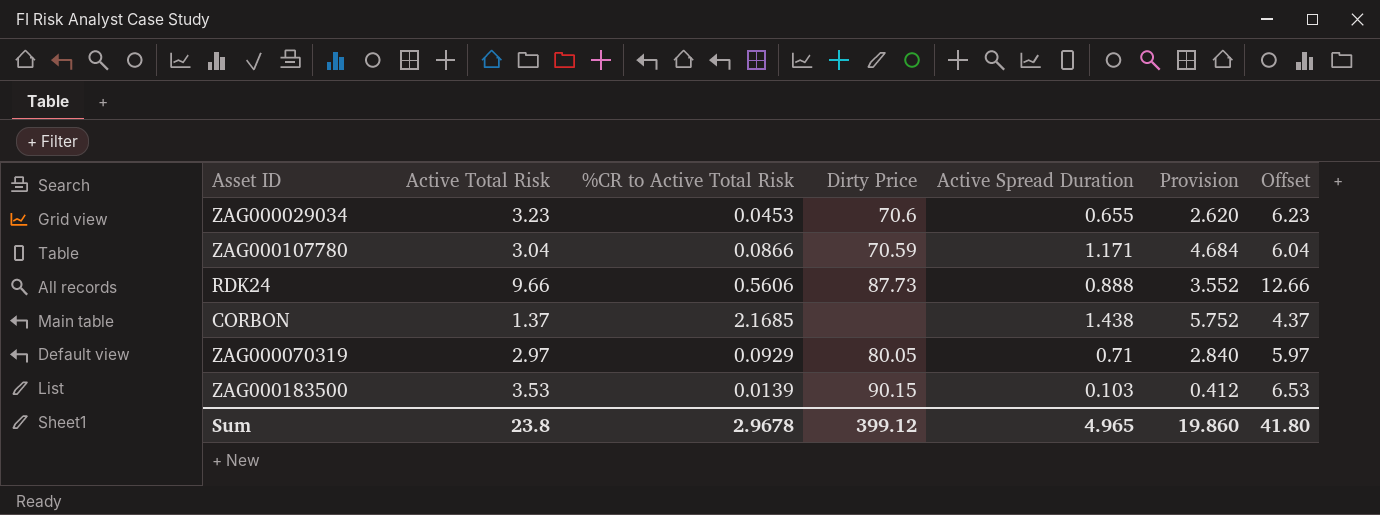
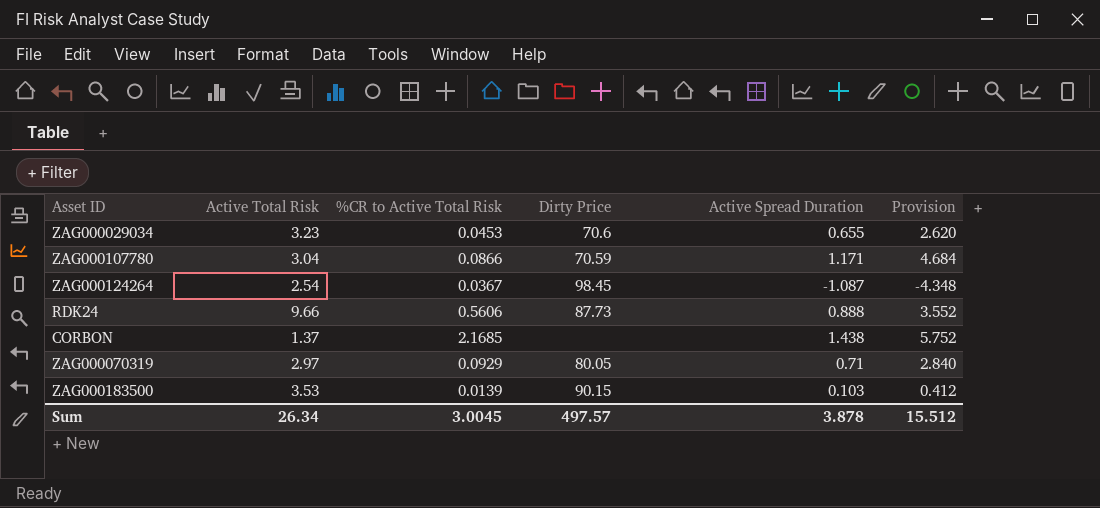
column Offset | formula: [Active Total Risk] + 3 -> none
row ZAG000124264: none -> 2.54 | 0.0367 | 98.45 | -1.087 | -4.348
Sum | Active Total Risk: 23.8 -> 26.34
Sum | %CR to Active Total Risk: 2.9678 -> 3.0045
Sum | Dirty Price: 399.12 -> 497.57
Sum | Active Spread Duration: 4.965 -> 3.878
Sum | Provision: 19.860 -> 15.512

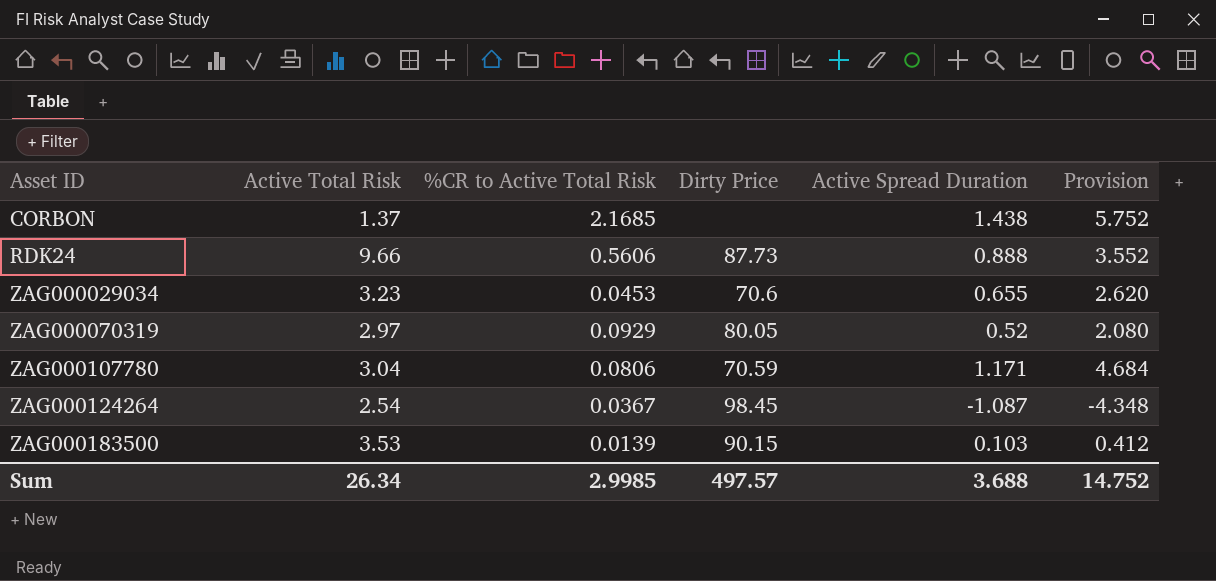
row order: none -> Asset ID ascending
ZAG000070319 | Active Spread Duration: 0.71 -> 0.52
ZAG000070319 | Provision: 2.840 -> 2.080
ZAG000107780 | %CR to Active Total Risk: 0.0866 -> 0.0806
Sum | %CR to Active Total Risk: 3.0045 -> 2.9985
Sum | Active Spread Duration: 3.878 -> 3.688
Sum | Provision: 15.512 -> 14.752

